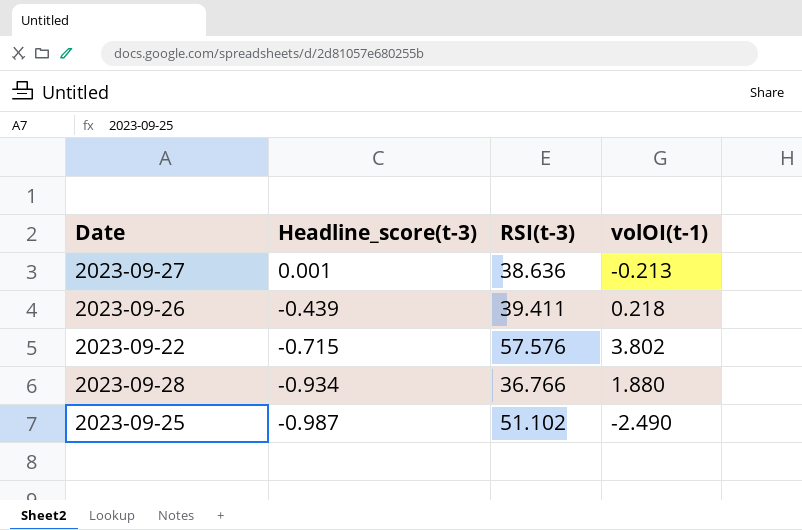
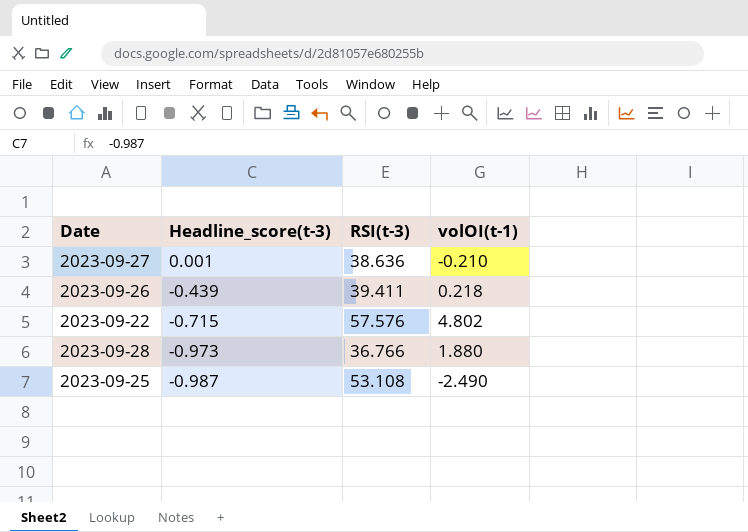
2023-09-27 | volOI(t-1): -0.213 -> -0.210
2023-09-22 | volOI(t-1): 3.802 -> 4.802
2023-09-28 | Headline_score(t-3): -0.934 -> -0.973
2023-09-25 | RSI(t-3): 51.102 -> 53.108

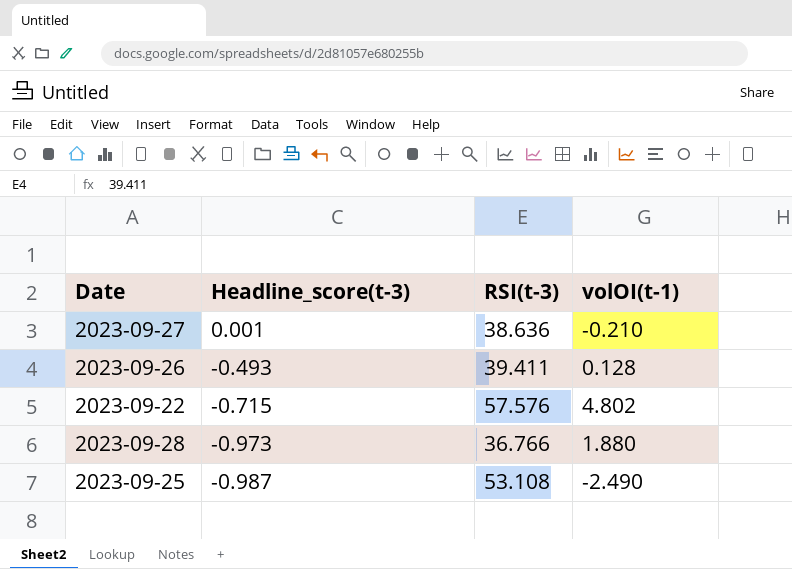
2023-09-26 | Headline_score(t-3): -0.439 -> -0.493
2023-09-26 | volOI(t-1): 0.218 -> 0.128

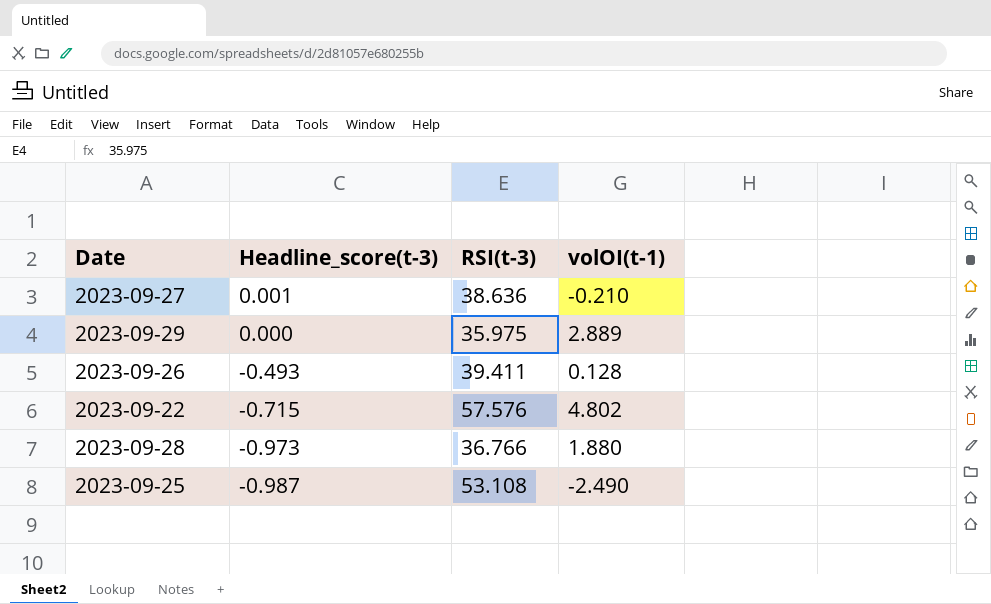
row 2023-09-29: none -> 0.000 | 35.975 | 2.889

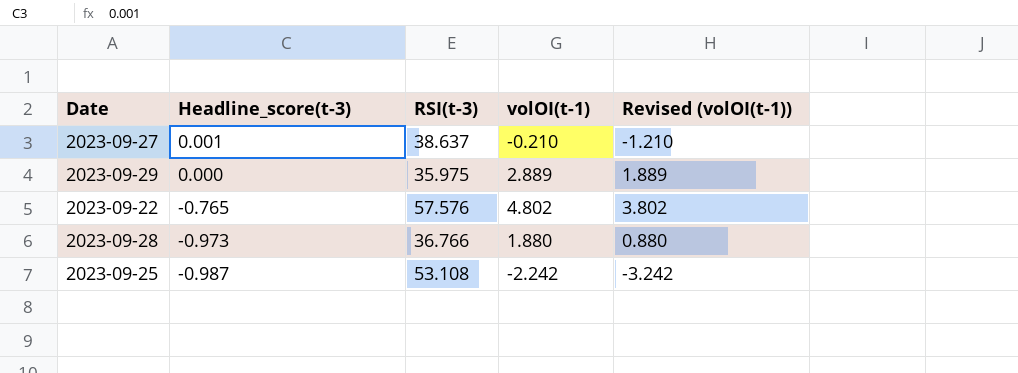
column Revised (volOI(t-1)) | formula: none -> [volOI(t-1)] - 1
row 2023-09-26: -0.493 | 39.411 | 0.128 -> none
2023-09-27 | RSI(t-3): 38.636 -> 38.637
2023-09-22 | Headline_score(t-3): -0.715 -> -0.765
2023-09-25 | volOI(t-1): -2.490 -> -2.242

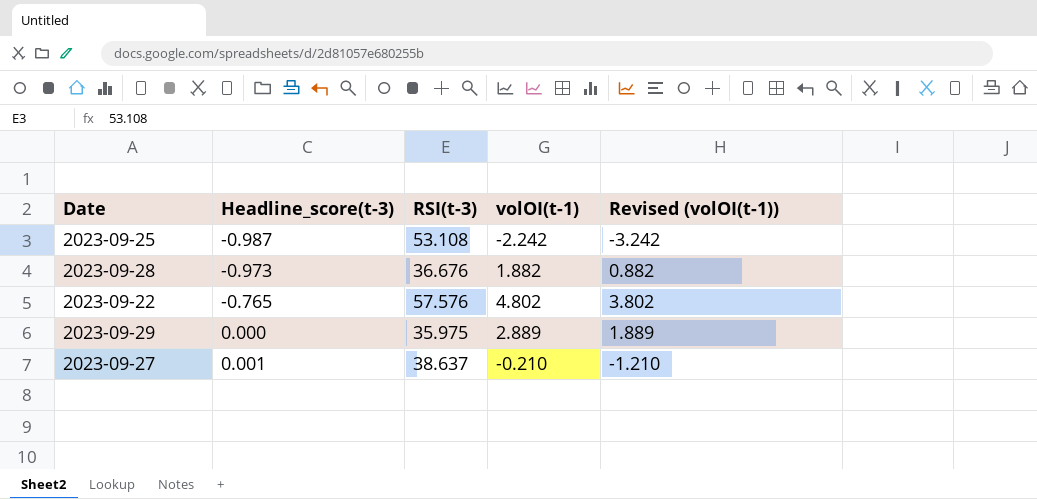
row order: Headline_score(t-3) descending -> Headline_score(t-3) ascending
2023-09-28 | RSI(t-3): 36.766 -> 36.676
2023-09-28 | volOI(t-1): 1.880 -> 1.882
2023-09-28 | Revised (volOI(t-1)): 0.880 -> 0.882

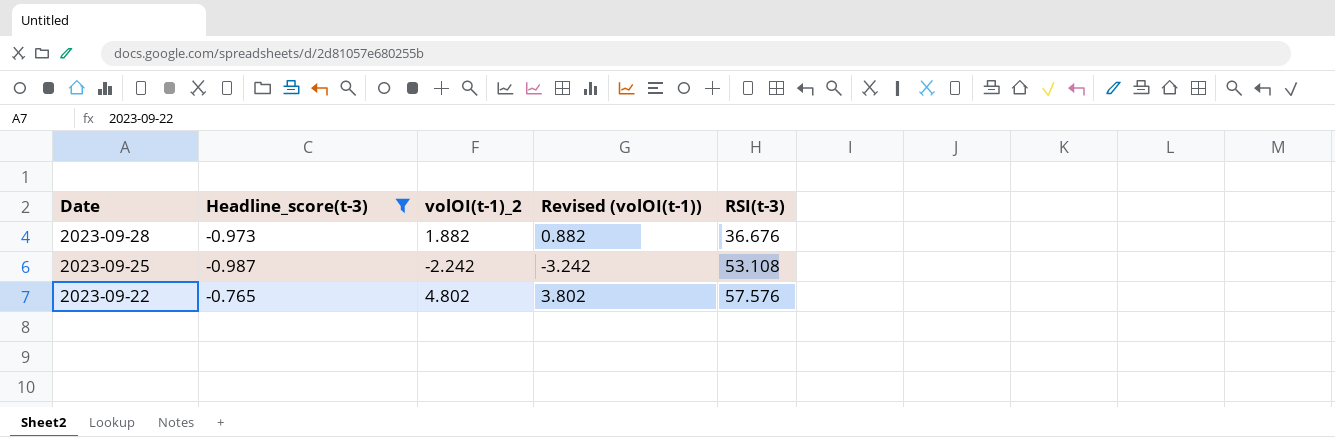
filter: none -> Headline_score(t-3) <= -0.765
row order: Headline_score(t-3) ascending -> Date descending
column name: volOI(t-1) -> volOI(t-1)_2
column RSI(t-3) | position: 3 -> 5

